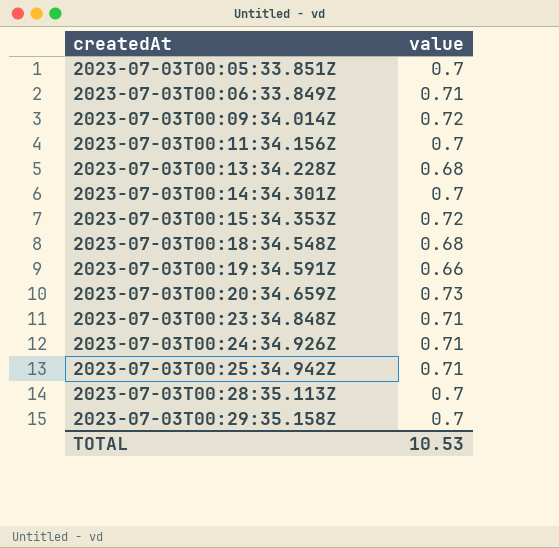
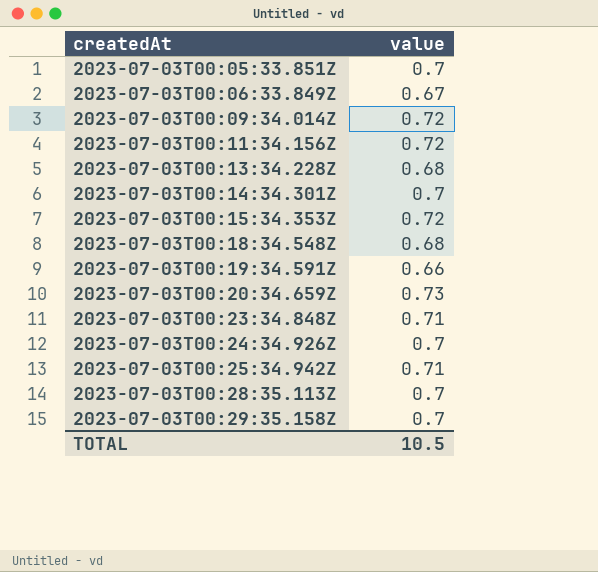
2023-07-03T00:06:33.849Z | value: 0.71 -> 0.67
2023-07-03T00:11:34.156Z | value: 0.7 -> 0.72
2023-07-03T00:24:34.926Z | value: 0.71 -> 0.7
TOTAL | value: 10.53 -> 10.5

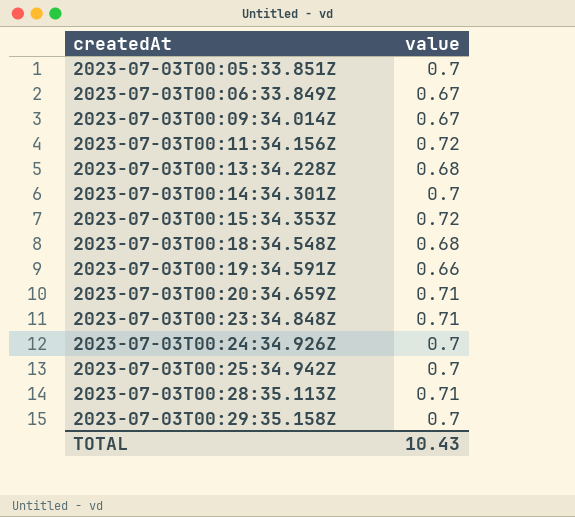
2023-07-03T00:09:34.014Z | value: 0.72 -> 0.67
2023-07-03T00:20:34.659Z | value: 0.73 -> 0.71
2023-07-03T00:25:34.942Z | value: 0.71 -> 0.7
2023-07-03T00:28:35.113Z | value: 0.7 -> 0.71
TOTAL | value: 10.5 -> 10.43

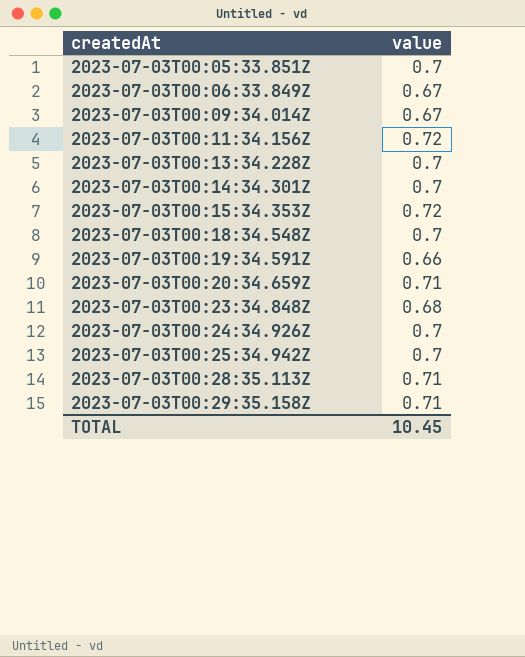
2023-07-03T00:13:34.228Z | value: 0.68 -> 0.7
2023-07-03T00:18:34.548Z | value: 0.68 -> 0.7
2023-07-03T00:23:34.848Z | value: 0.71 -> 0.68
2023-07-03T00:29:35.158Z | value: 0.7 -> 0.71
TOTAL | value: 10.43 -> 10.45

